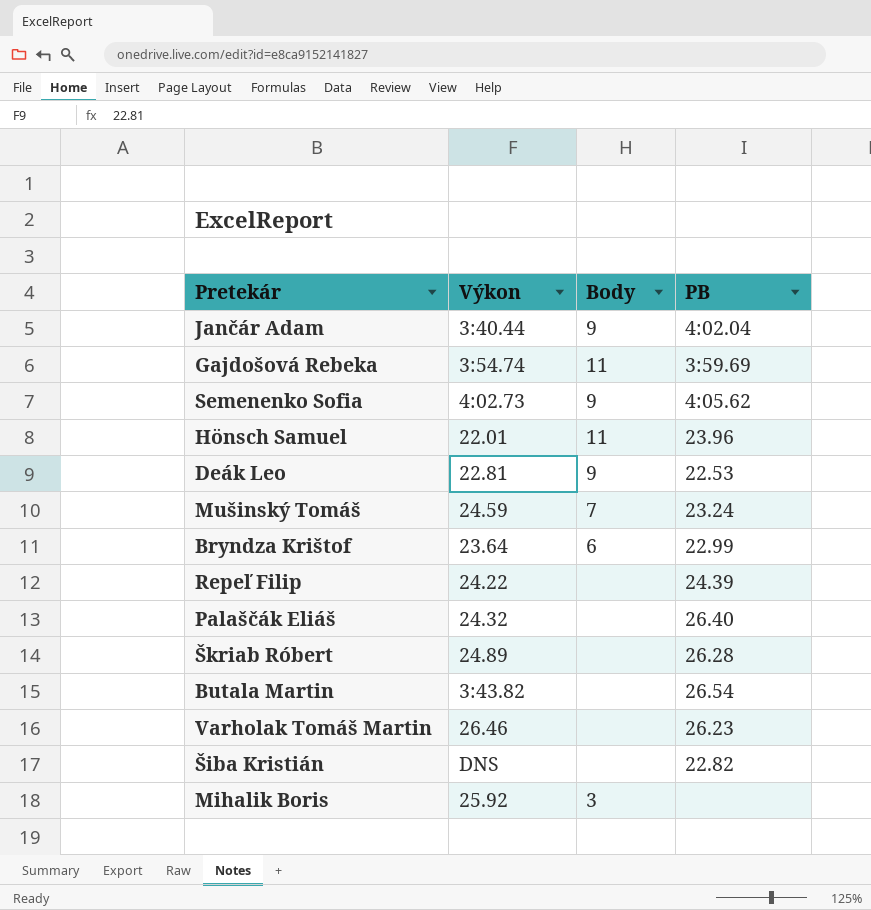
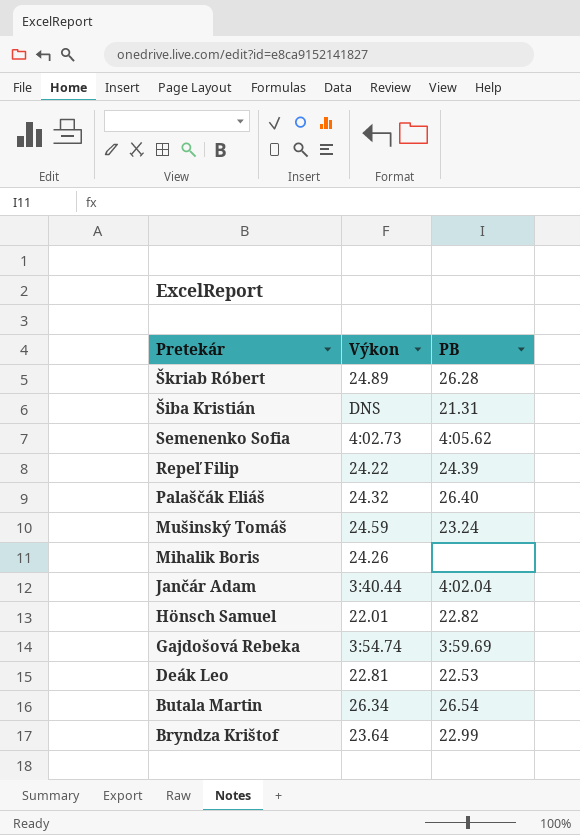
row order: none -> Pretekár descending
column Body | position: 3 -> none
row Varholak Tomáš Martin: 26.46 | none | 26.23 -> none
Šiba Kristián | PB: 22.82 -> 21.31
Mihalik Boris | Výkon: 25.92 -> 24.26
Hönsch Samuel | PB: 23.96 -> 22.82
Butala Martin | Výkon: 3:43.82 -> 26.34

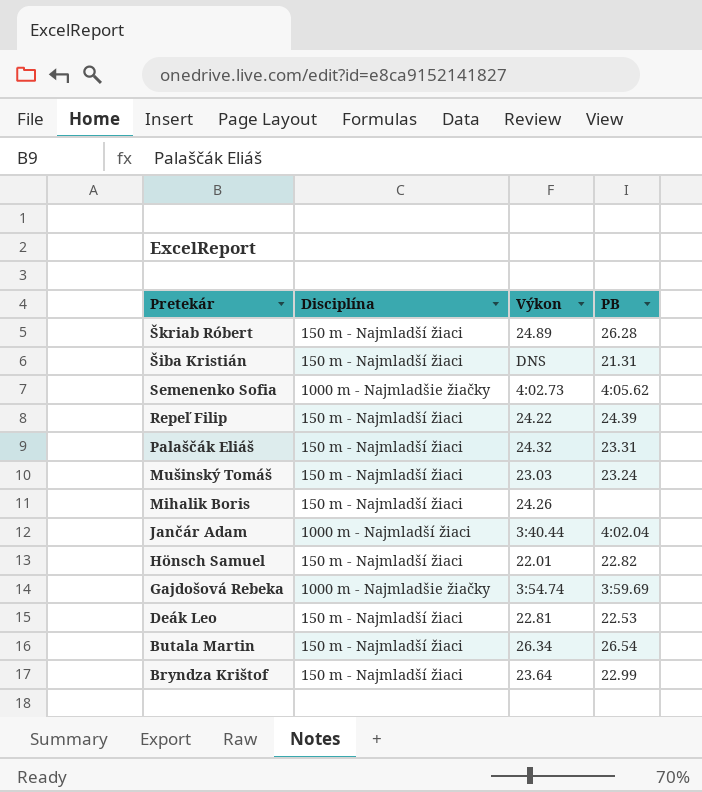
column Disciplína | position: none -> 2
Palaščák Eliáš | PB: 26.40 -> 23.31
Mušinský Tomáš | Výkon: 24.59 -> 23.03

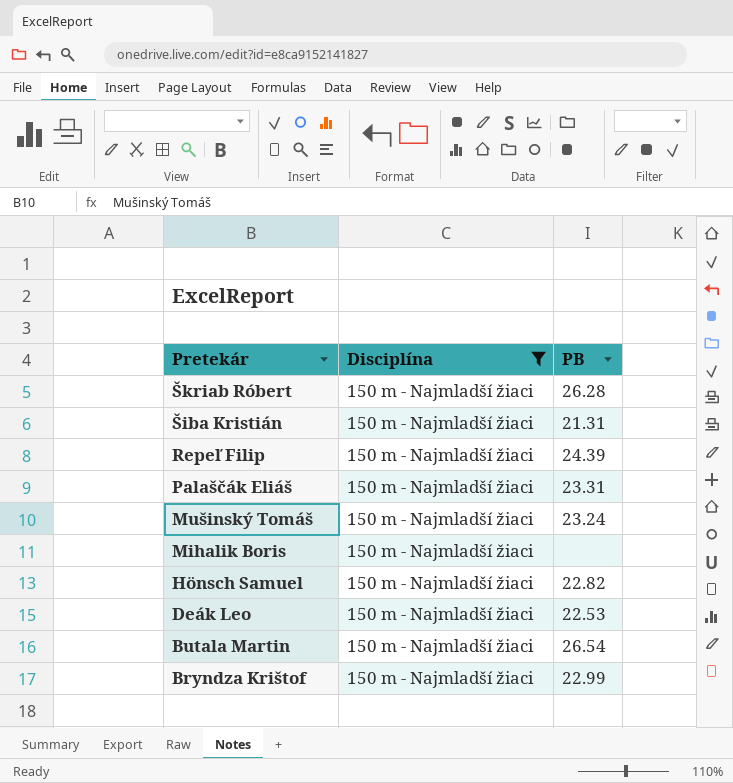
filter: none -> Disciplína = 150 m - Najmladší žiaci
column Výkon | position: 3 -> none

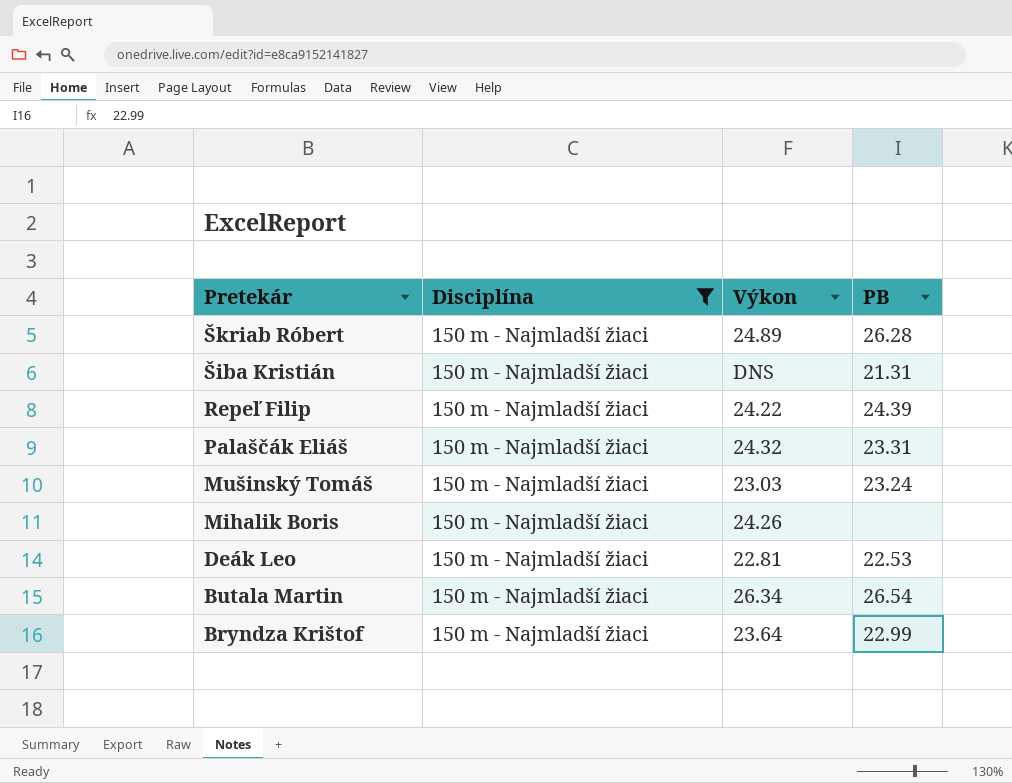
column Výkon | position: none -> 3
row Hönsch Samuel: 150 m - Najmladší žiaci | 22.82 -> none

